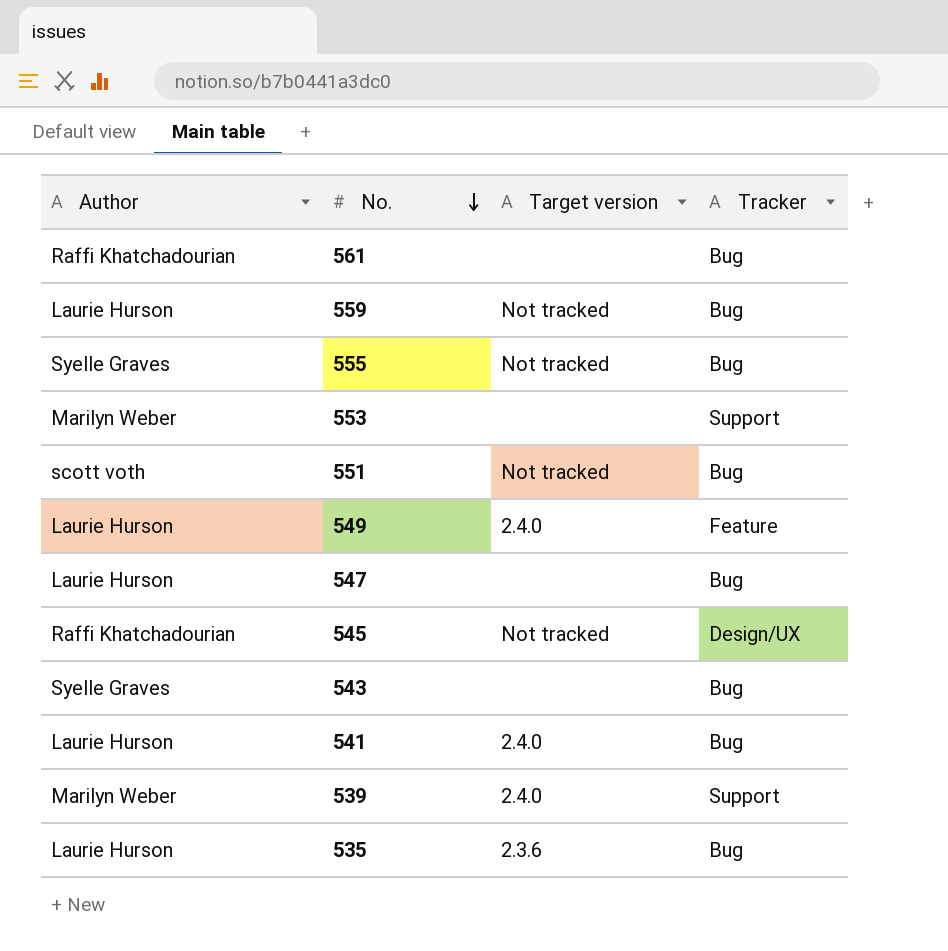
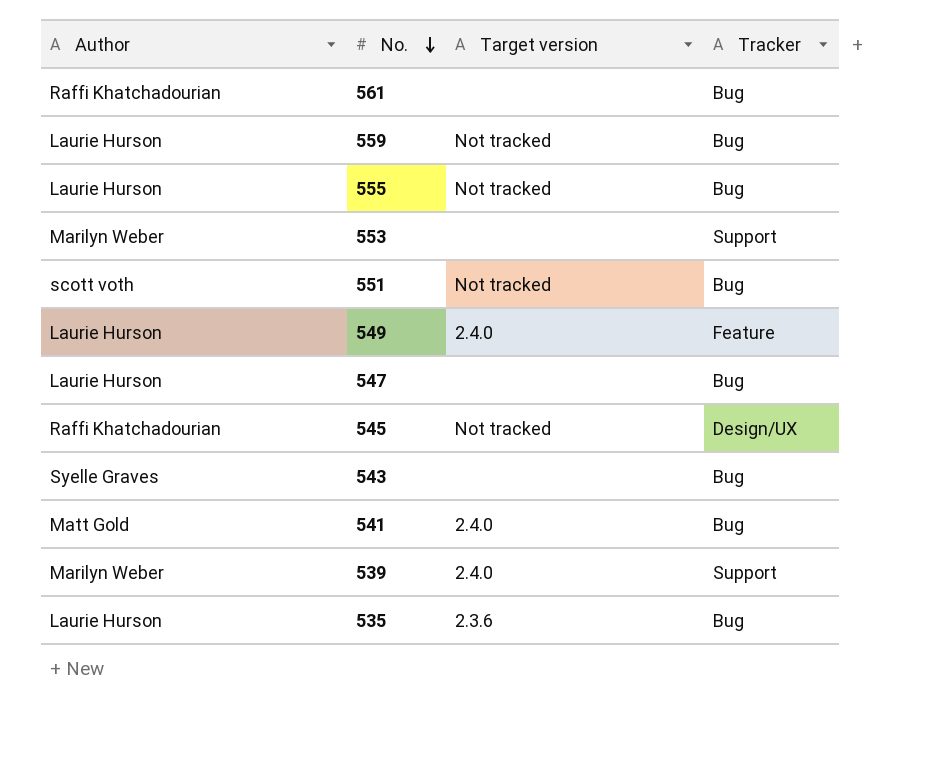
555 | Author: Syelle Graves -> Laurie Hurson
541 | Author: Laurie Hurson -> Matt Gold

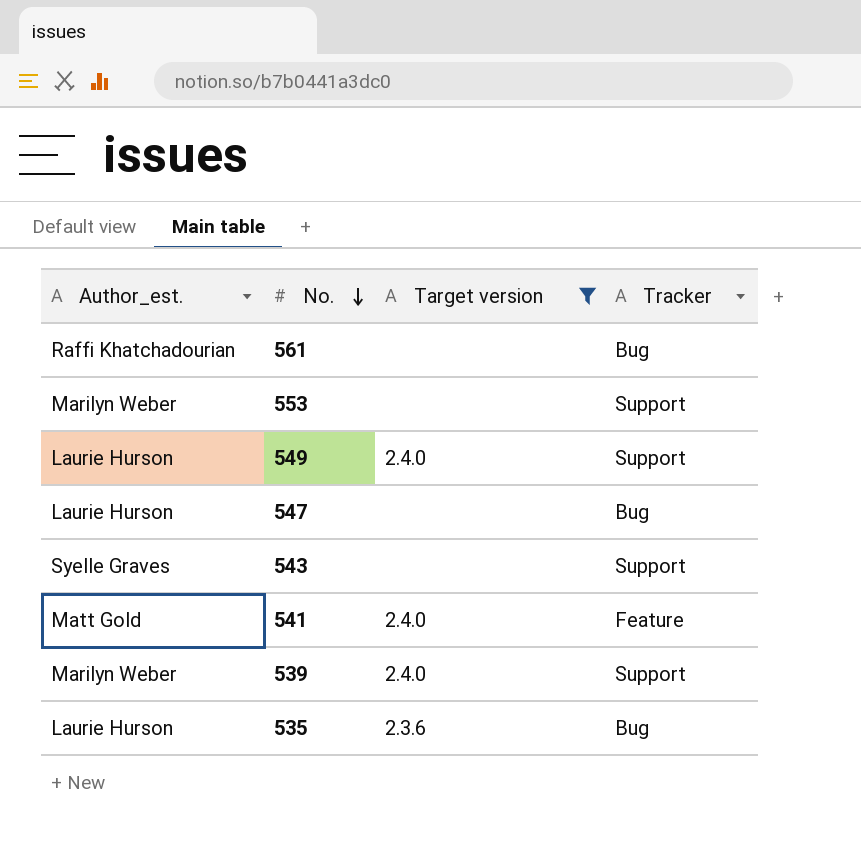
filter: none -> Target version != Not tracked
column name: Author -> Author_est.
549 | Tracker: Feature -> Support
543 | Tracker: Bug -> Support
541 | Tracker: Bug -> Feature

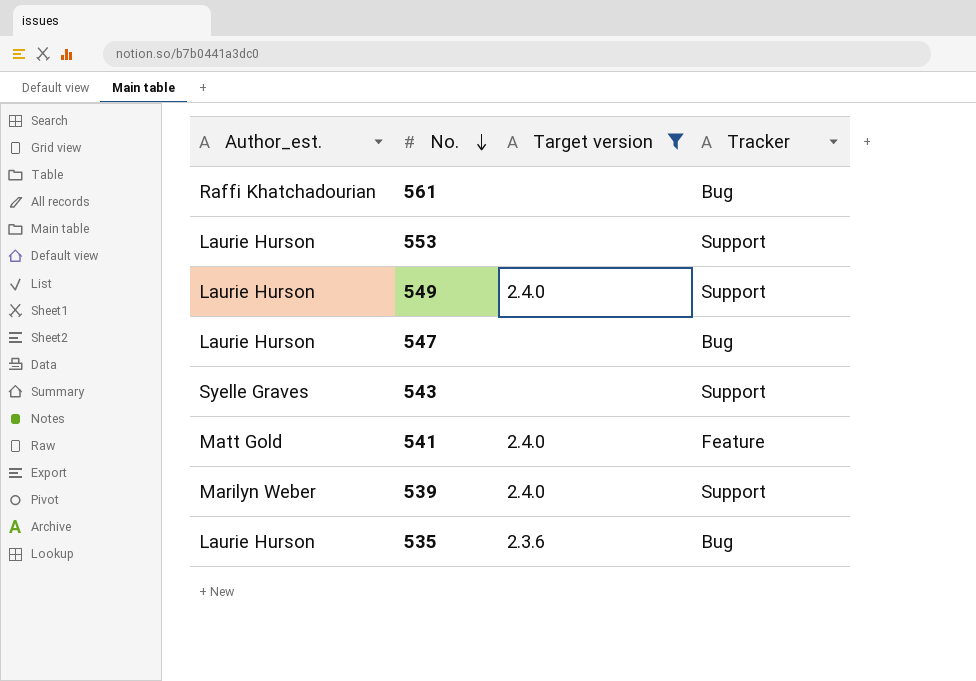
553 | Author_est.: Marilyn Weber -> Laurie Hurson

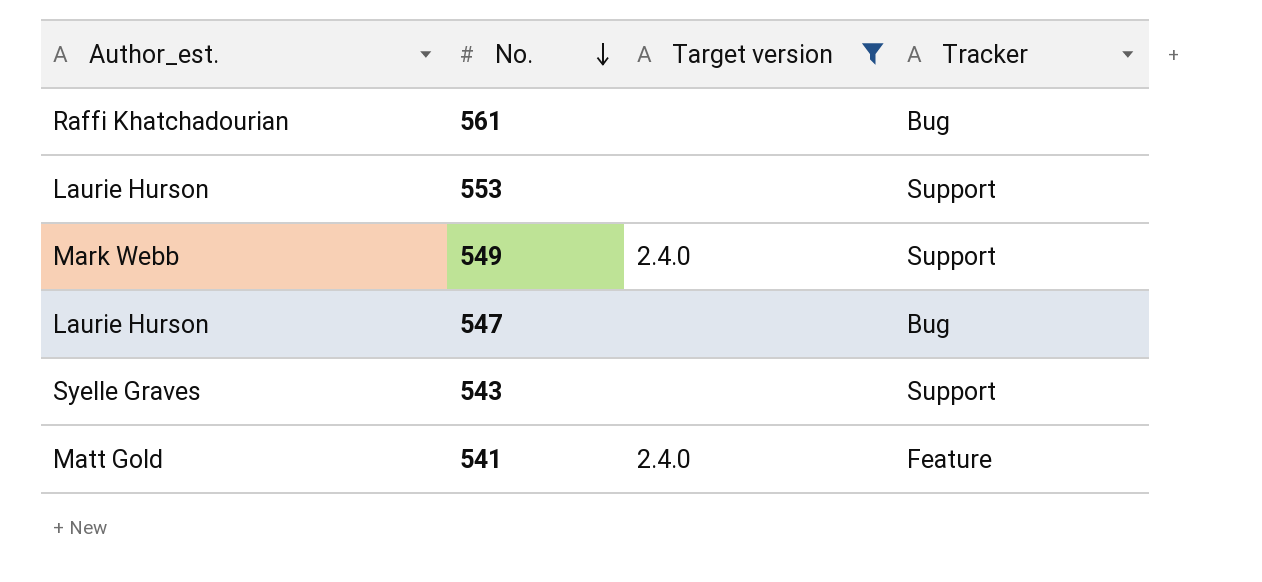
row 539: Marilyn Weber | 2.4.0 | Support -> none
row 535: Laurie Hurson | 2.3.6 | Bug -> none
549 | Author_est.: Laurie Hurson -> Mark Webb

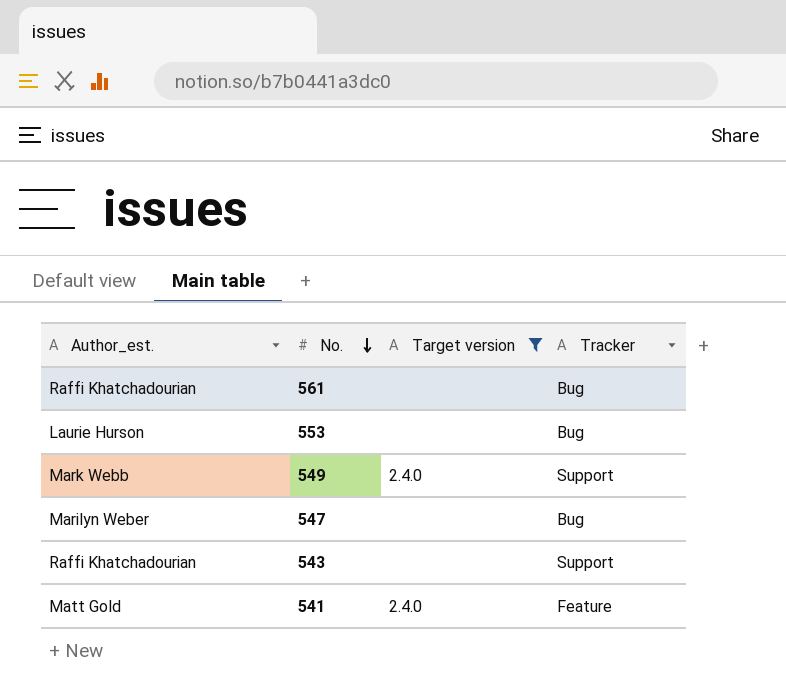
553 | Tracker: Support -> Bug
547 | Author_est.: Laurie Hurson -> Marilyn Weber
543 | Author_est.: Syelle Graves -> Raffi Khatchadourian

